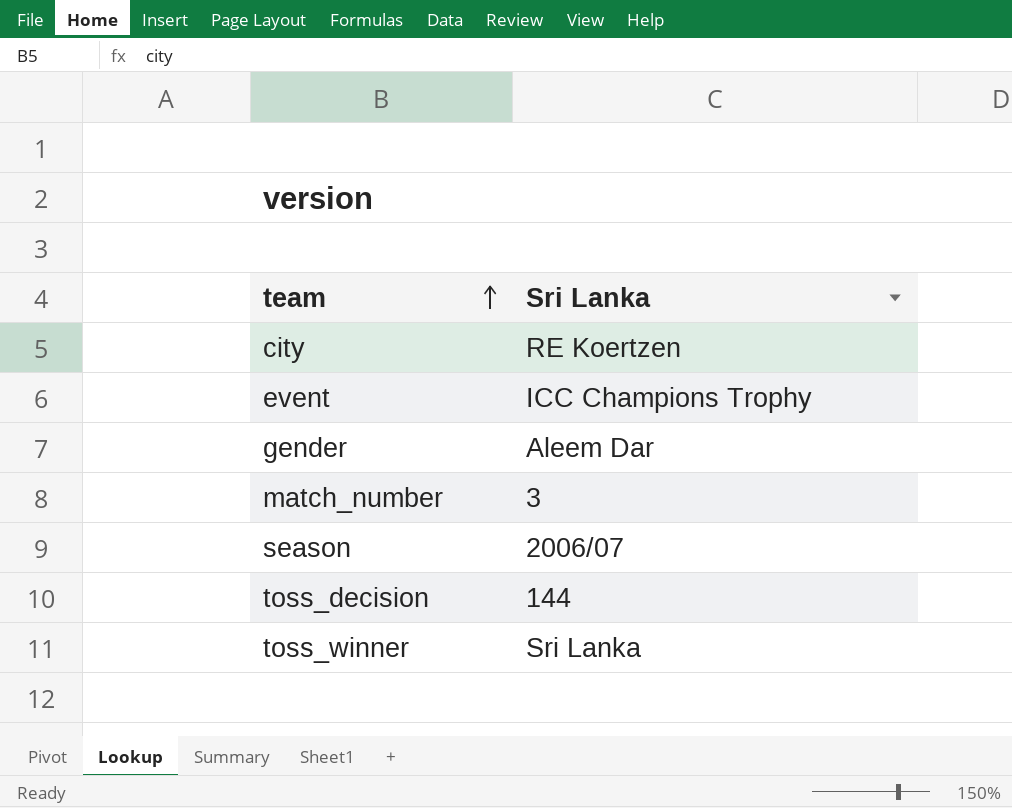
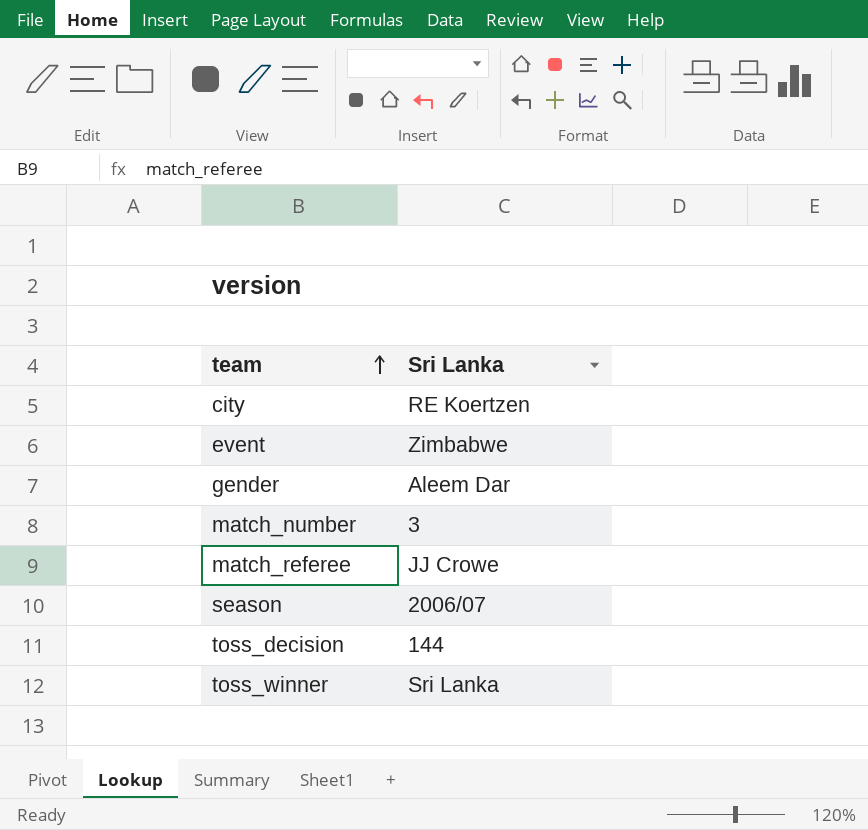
event | Sri Lanka: ICC Champions Trophy -> Zimbabwe
row match_referee: none -> JJ Crowe

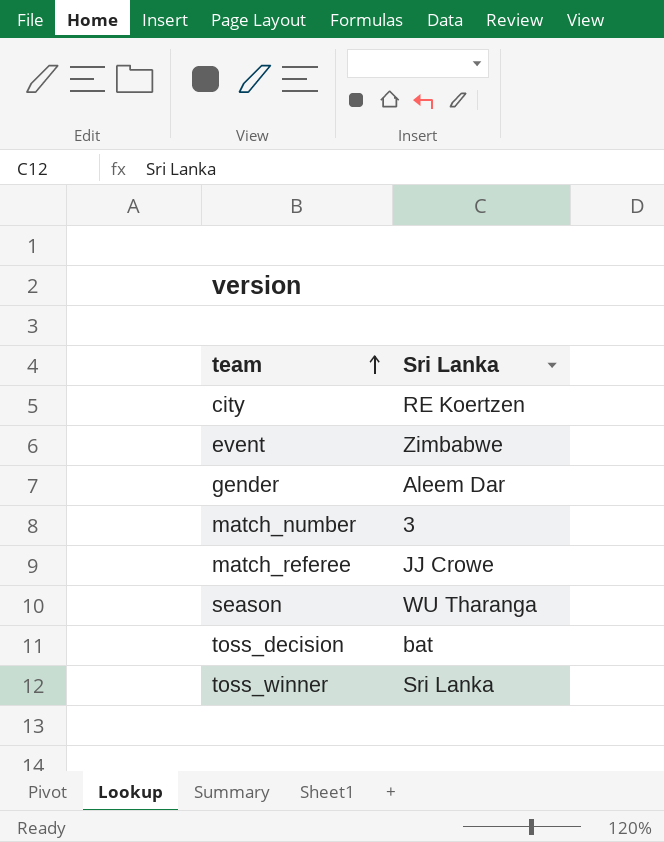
season | Sri Lanka: 2006/07 -> WU Tharanga
toss_decision | Sri Lanka: 144 -> bat

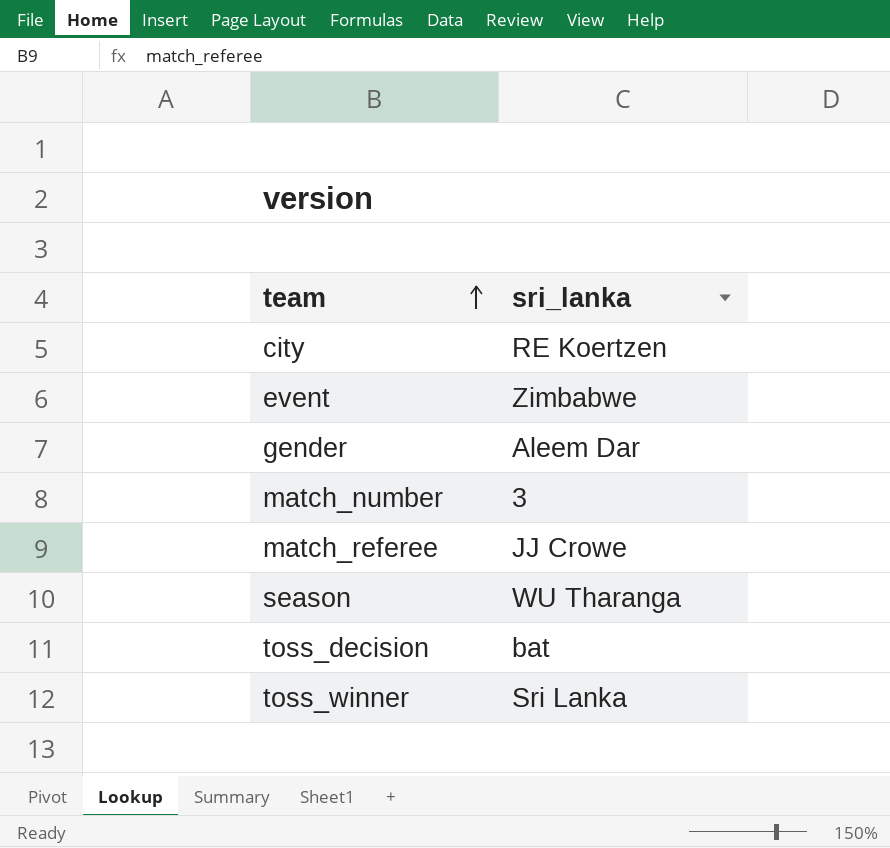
column name: Sri Lanka -> sri_lanka

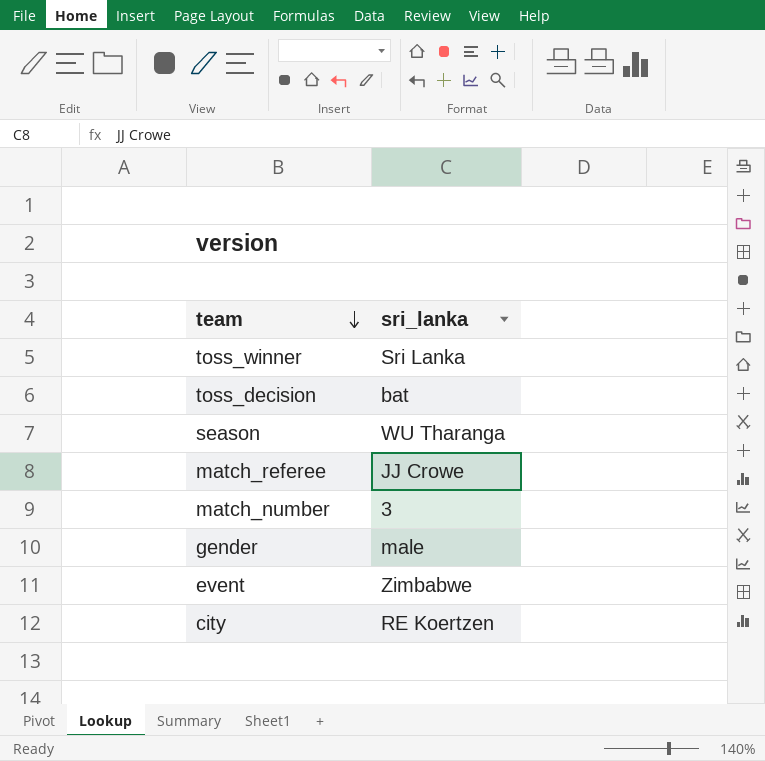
row order: team ascending -> team descending
gender | sri_lanka: Aleem Dar -> male

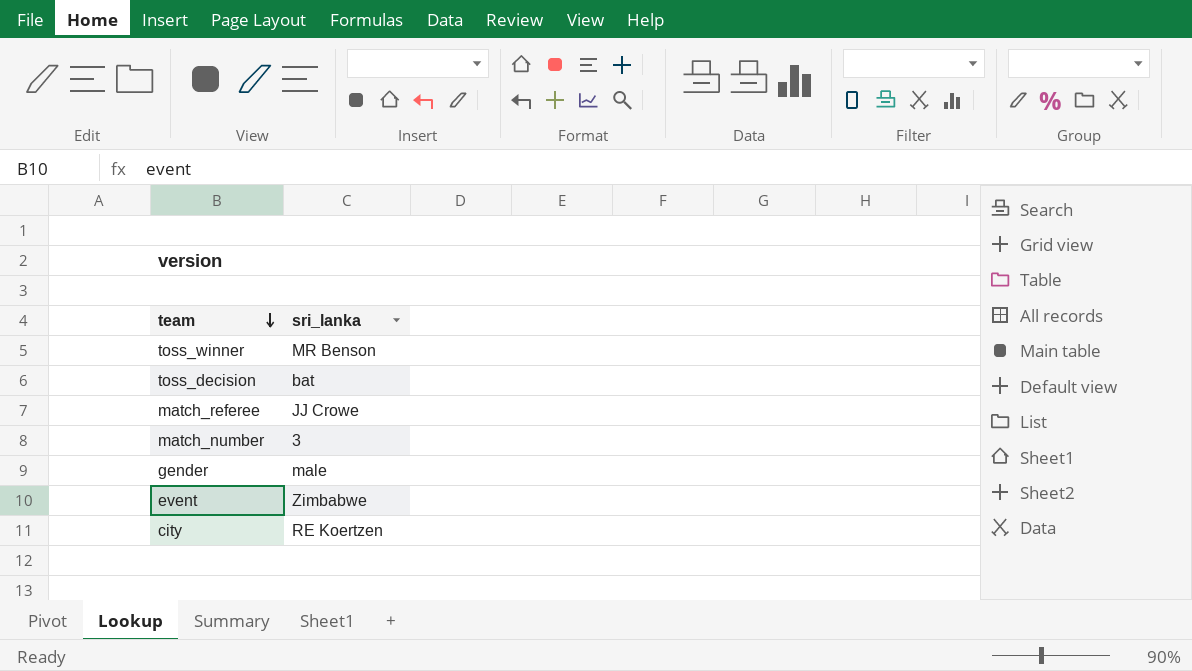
row season: WU Tharanga -> none
toss_winner | sri_lanka: Sri Lanka -> MR Benson

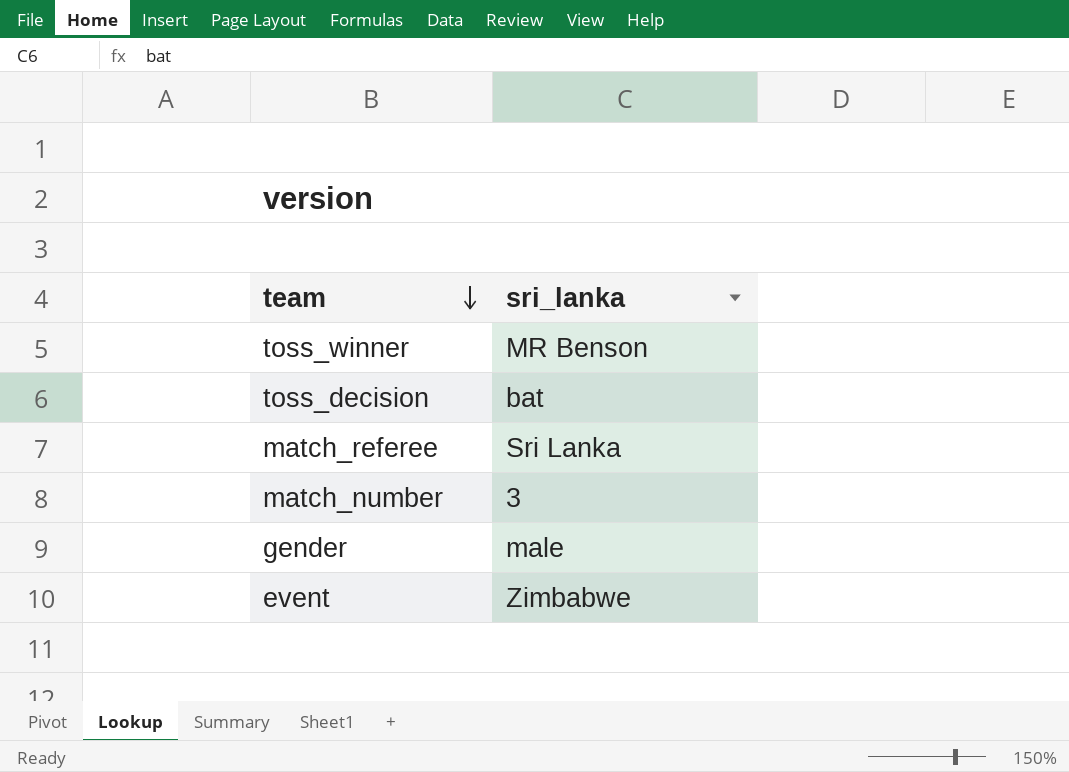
row city: RE Koertzen -> none
match_referee | sri_lanka: JJ Crowe -> Sri Lanka

